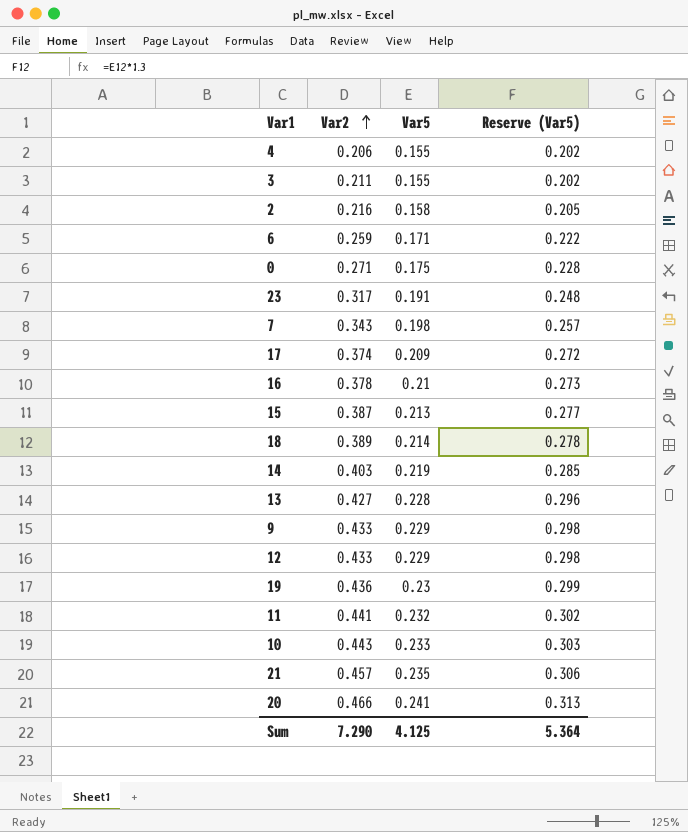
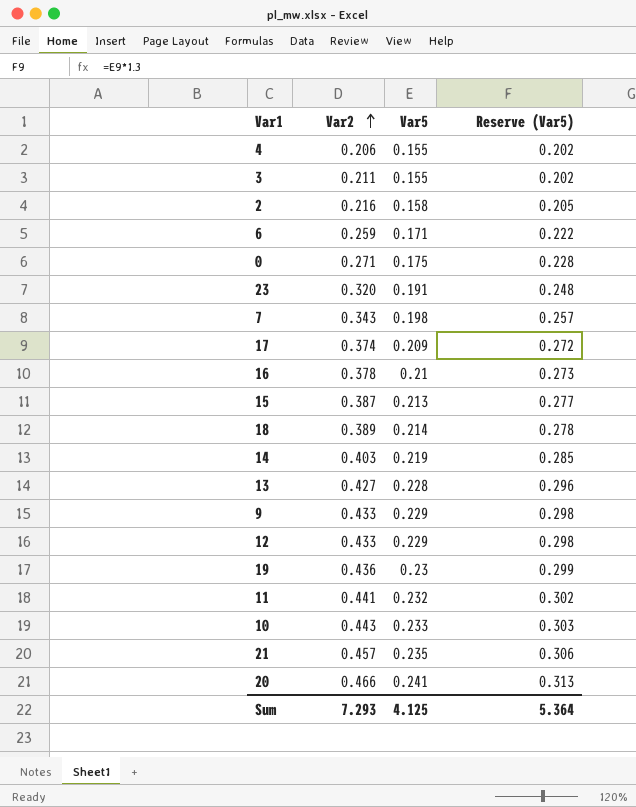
23 | Var2: 0.317 -> 0.320
Sum | Var2: 7.290 -> 7.293

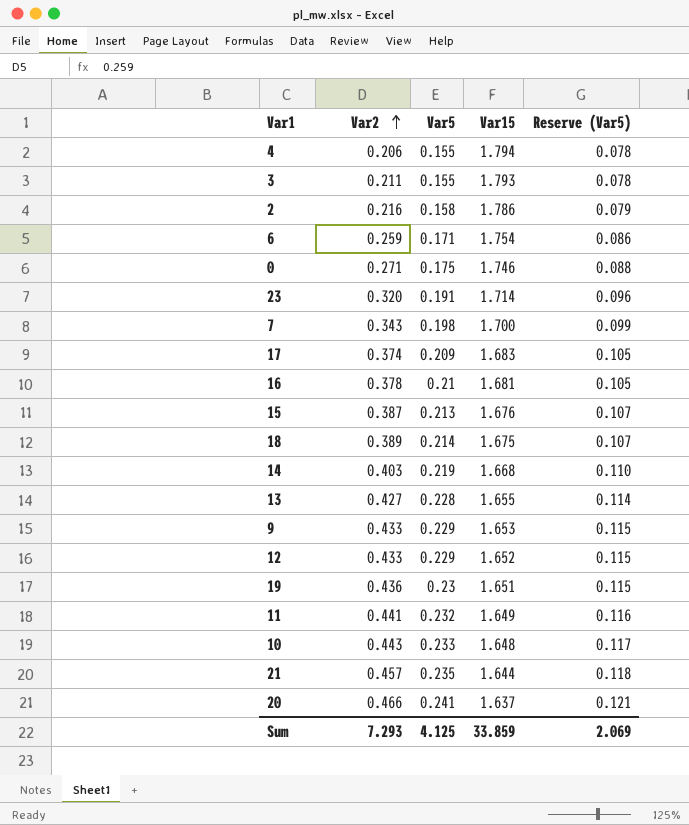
column Var15 | position: none -> 4
column Reserve (Var5) | formula: [Var5] * 1.3 -> [Var5] * 0.5
Sum | Reserve (Var5): 5.364 -> 2.069

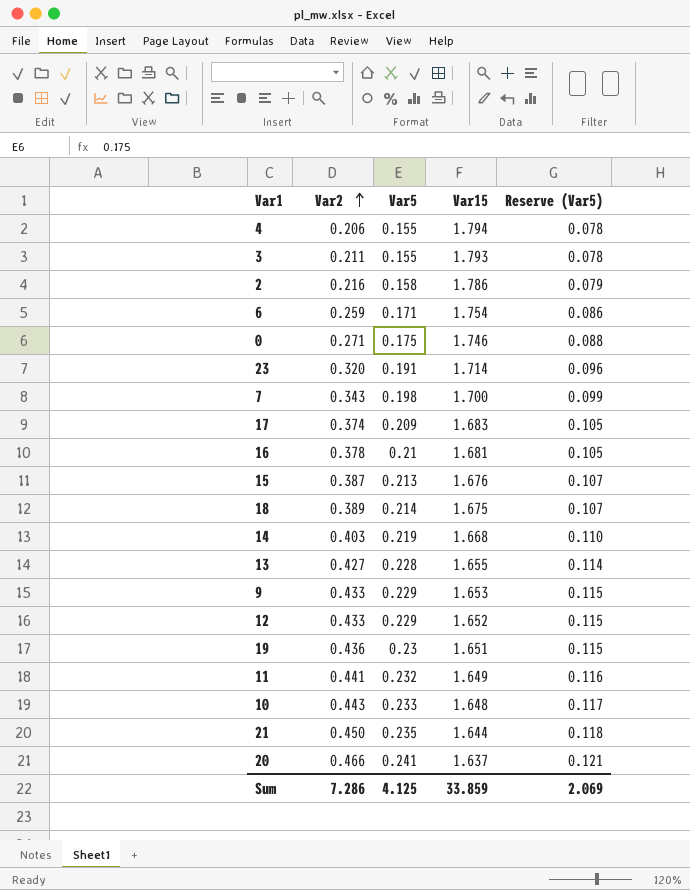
21 | Var2: 0.457 -> 0.450
Sum | Var2: 7.293 -> 7.286

